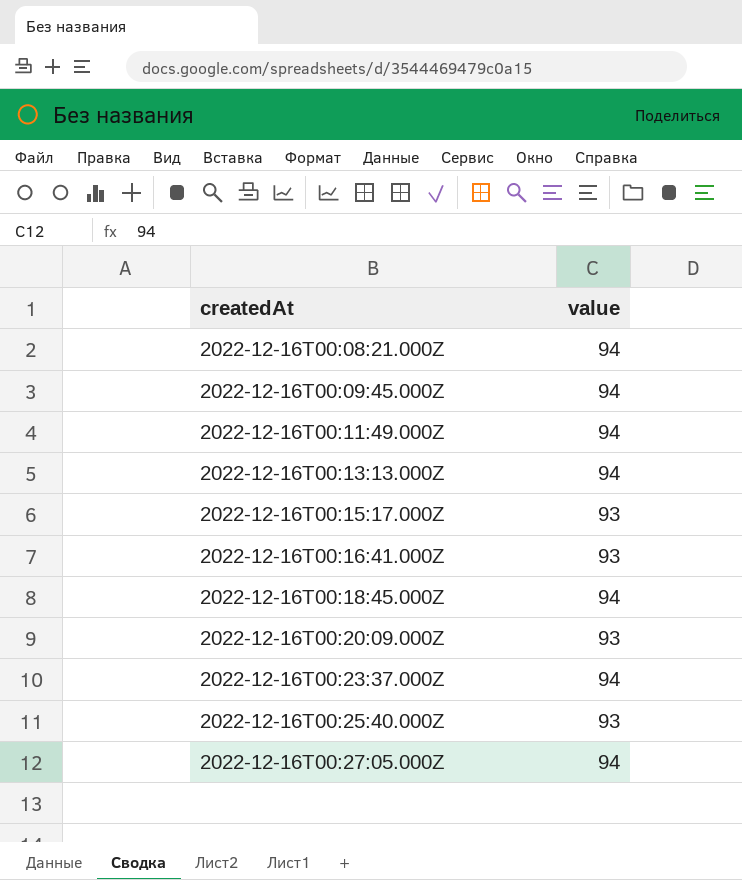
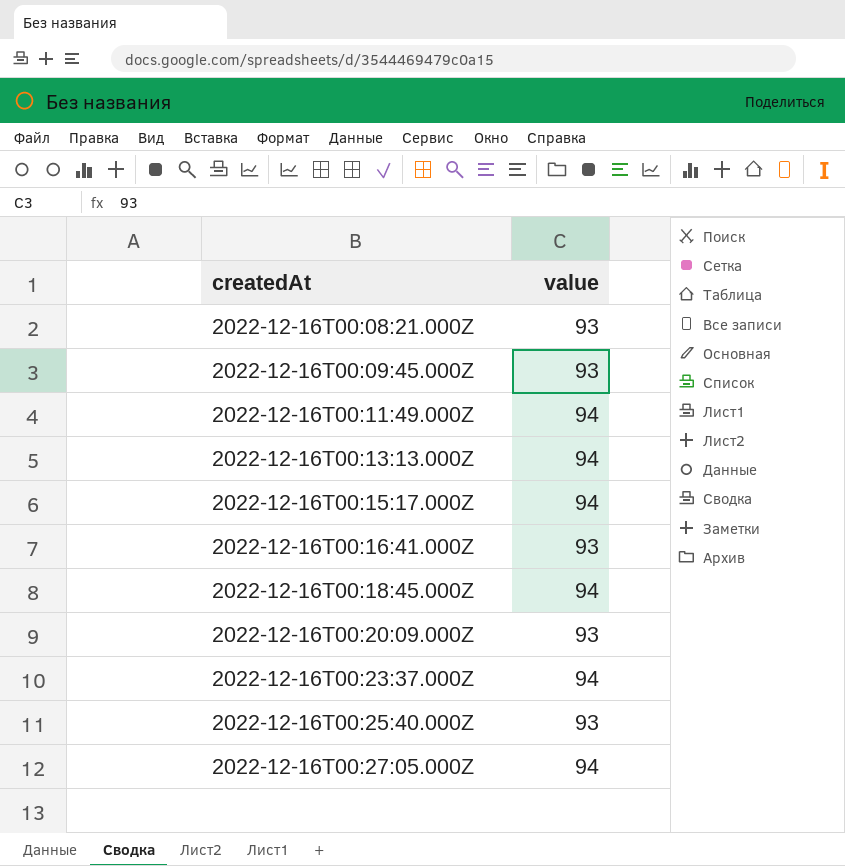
2022-12-16T00:08:21.000Z | value: 94 -> 93
2022-12-16T00:09:45.000Z | value: 94 -> 93
2022-12-16T00:15:17.000Z | value: 93 -> 94

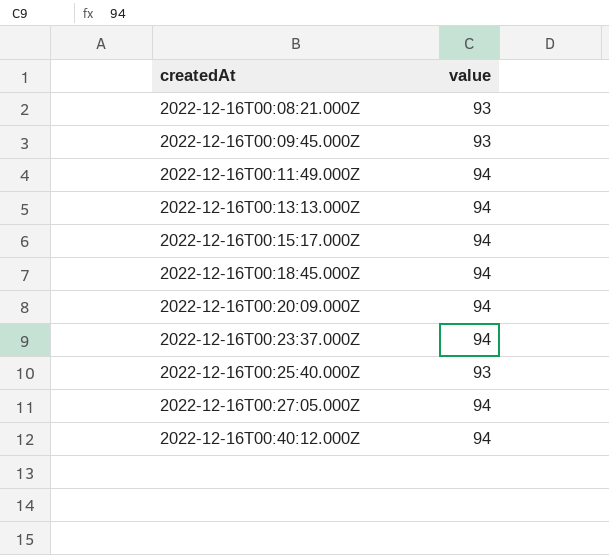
row 2022-12-16T00:16:41.000Z: 93 -> none
2022-12-16T00:20:09.000Z | value: 93 -> 94
row 2022-12-16T00:40:12.000Z: none -> 94

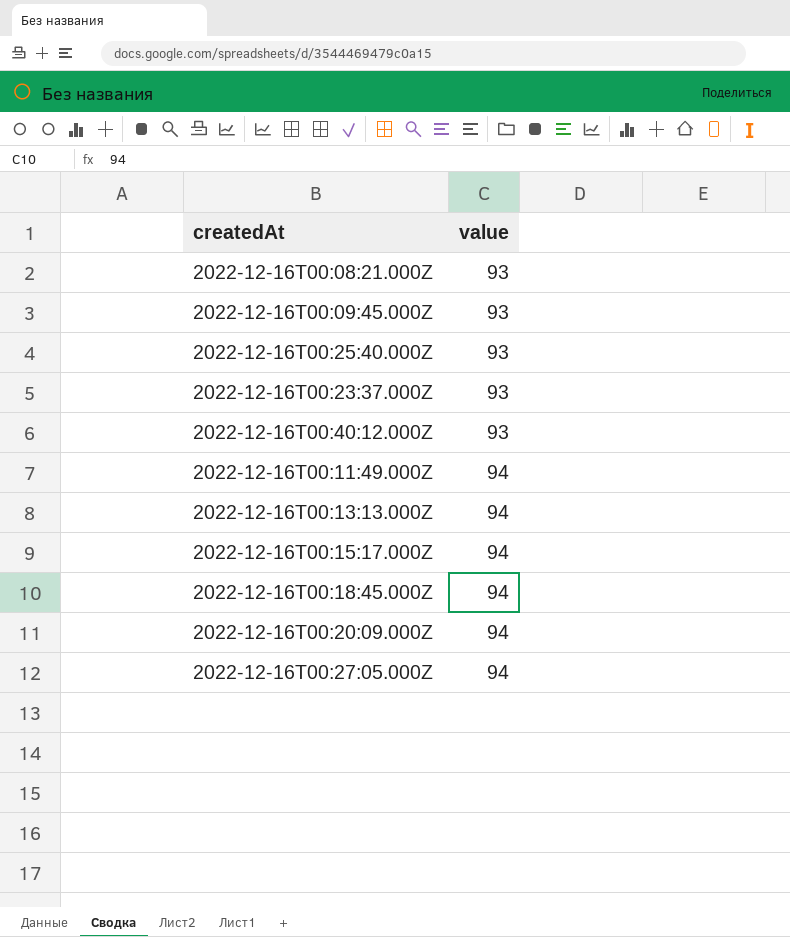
row order: createdAt ascending -> value ascending
2022-12-16T00:23:37.000Z | value: 94 -> 93
2022-12-16T00:40:12.000Z | value: 94 -> 93

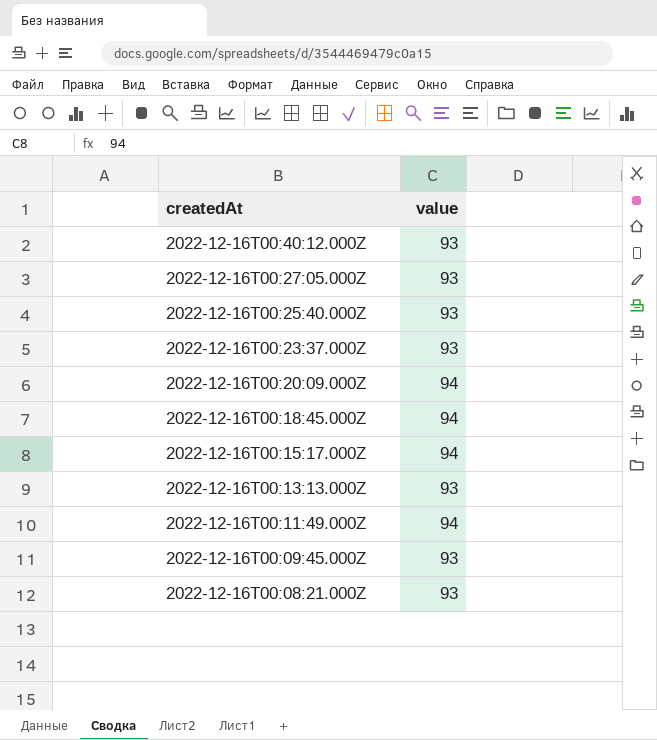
row order: value ascending -> createdAt descending
2022-12-16T00:27:05.000Z | value: 94 -> 93
2022-12-16T00:13:13.000Z | value: 94 -> 93

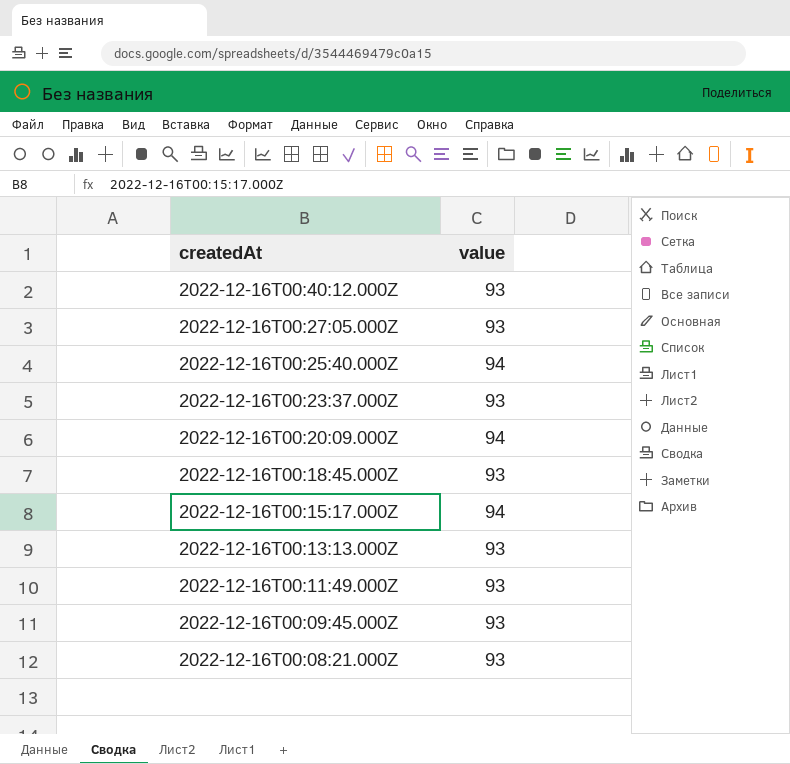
2022-12-16T00:25:40.000Z | value: 93 -> 94
2022-12-16T00:18:45.000Z | value: 94 -> 93
2022-12-16T00:11:49.000Z | value: 94 -> 93

